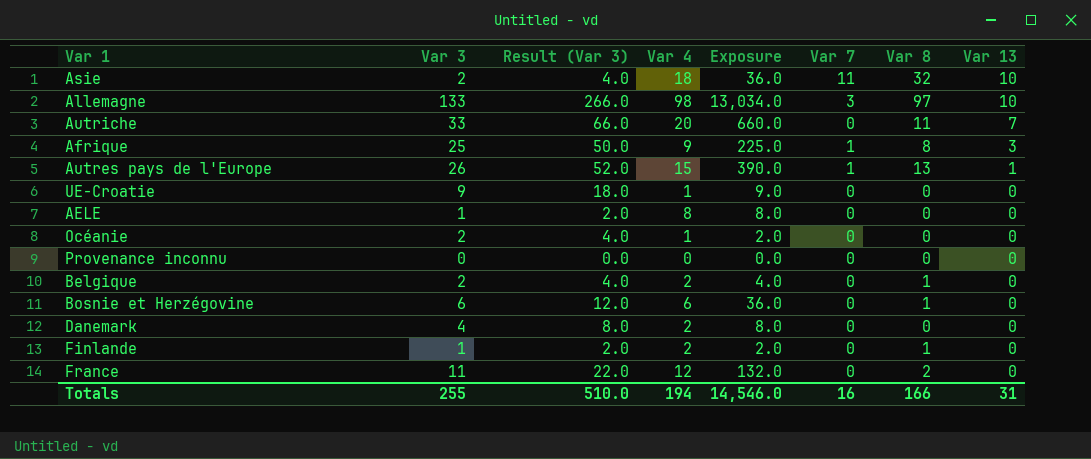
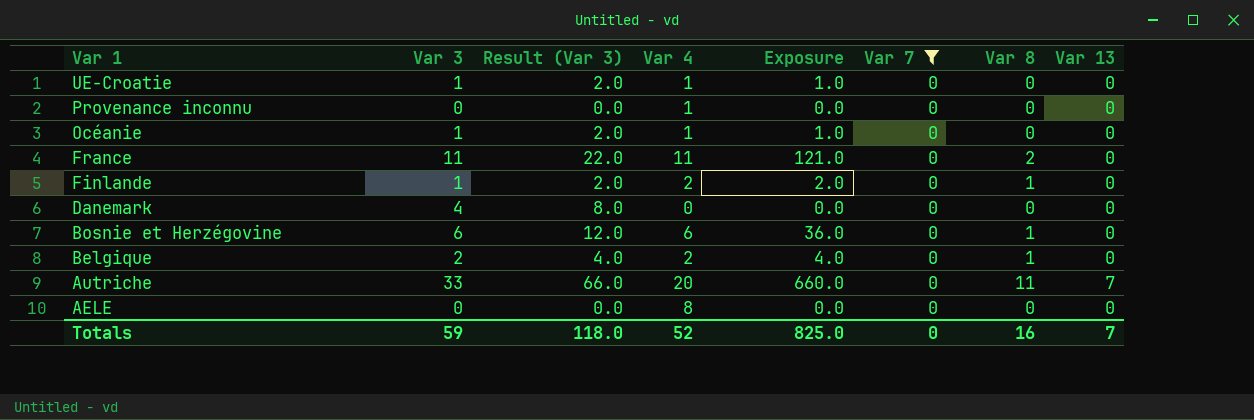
filter: none -> Var 7 = 0
row order: Var 13 descending -> Var 1 descending
UE-Croatie | Var 3: 9 -> 1
UE-Croatie | Result (Var 3): 18.0 -> 2.0
UE-Croatie | Exposure: 9.0 -> 1.0
Provenance inconnu | Var 4: 0 -> 1
Océanie | Var 3: 2 -> 1
Océanie | Result (Var 3): 4.0 -> 2.0
Océanie | Exposure: 2.0 -> 1.0
France | Var 4: 12 -> 11
France | Exposure: 132.0 -> 121.0
Danemark | Var 4: 2 -> 0
Danemark | Exposure: 8.0 -> 0.0
AELE | Var 3: 1 -> 0
AELE | Result (Var 3): 2.0 -> 0.0
AELE | Exposure: 8.0 -> 0.0
Totals | Var 3: 255 -> 59
Totals | Result (Var 3): 510.0 -> 118.0
Totals | Var 4: 194 -> 52
Totals | Exposure: 14,546.0 -> 825.0
Totals | Var 7: 16 -> 0
Totals | Var 8: 166 -> 16
Totals | Var 13: 31 -> 7

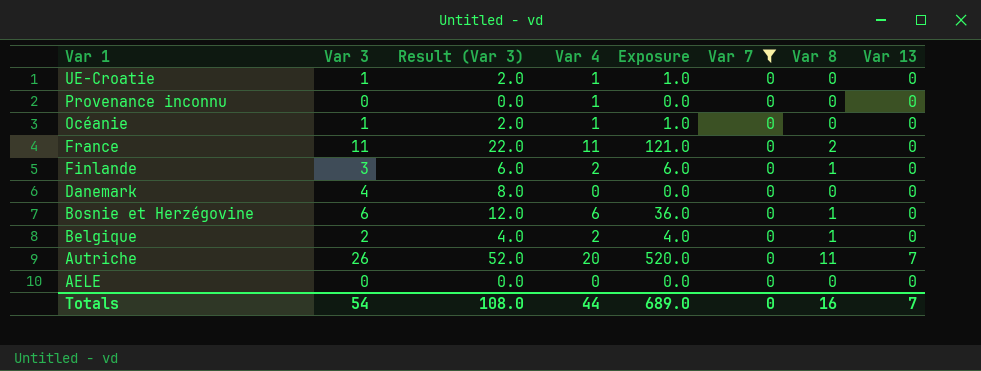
Finlande | Var 3: 1 -> 3
Finlande | Result (Var 3): 2.0 -> 6.0
Finlande | Exposure: 2.0 -> 6.0
Autriche | Var 3: 33 -> 26
Autriche | Result (Var 3): 66.0 -> 52.0
Autriche | Exposure: 660.0 -> 520.0
AELE | Var 4: 8 -> 0
Totals | Var 3: 59 -> 54
Totals | Result (Var 3): 118.0 -> 108.0
Totals | Var 4: 52 -> 44
Totals | Exposure: 825.0 -> 689.0

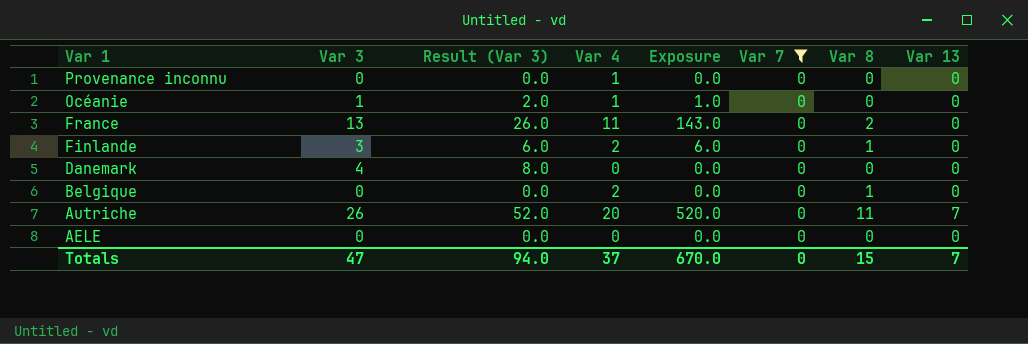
row UE-Croatie: 1 | 2.0 | 1 | 1.0 | 0 | 0 | 0 -> none
row Bosnie et Herzégovine: 6 | 12.0 | 6 | 36.0 | 0 | 1 | 0 -> none
France | Var 3: 11 -> 13
France | Result (Var 3): 22.0 -> 26.0
France | Exposure: 121.0 -> 143.0
Belgique | Var 3: 2 -> 0
Belgique | Result (Var 3): 4.0 -> 0.0
Belgique | Exposure: 4.0 -> 0.0
Totals | Var 3: 54 -> 47
Totals | Result (Var 3): 108.0 -> 94.0
Totals | Var 4: 44 -> 37
Totals | Exposure: 689.0 -> 670.0
Totals | Var 8: 16 -> 15

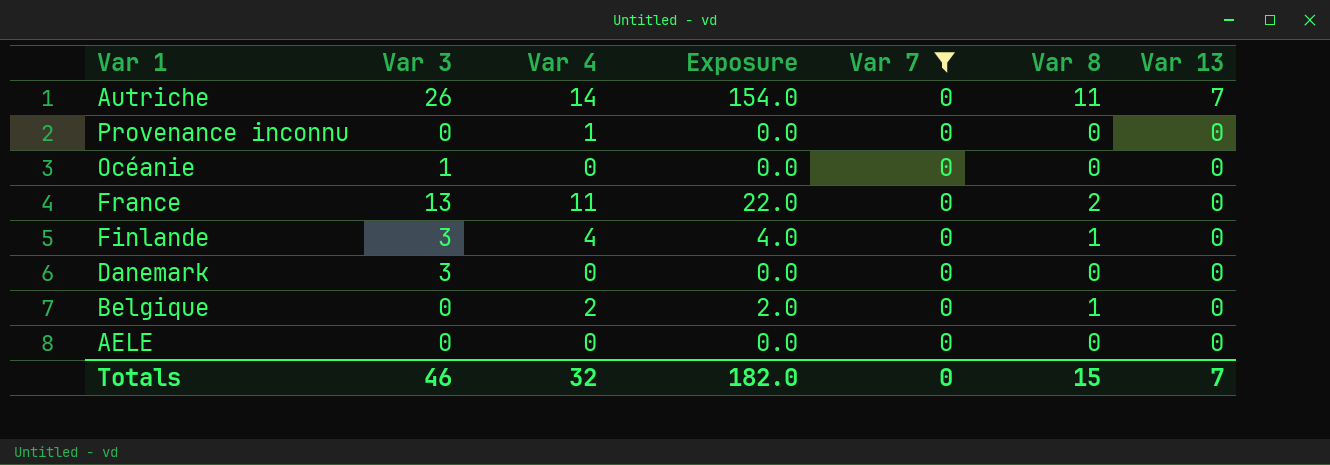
row order: Var 1 descending -> Var 13 descending
column Result (Var 3) | formula: [Var 3] * 2 -> none
column Exposure | formula: [Var 3] * [Var 4] -> [Var 4] * [Var 8]
Autriche | Var 4: 20 -> 14
Océanie | Var 4: 1 -> 0
Finlande | Var 4: 2 -> 4
Danemark | Var 3: 4 -> 3
Totals | Var 3: 47 -> 46
Totals | Var 4: 37 -> 32
Totals | Exposure: 670.0 -> 182.0

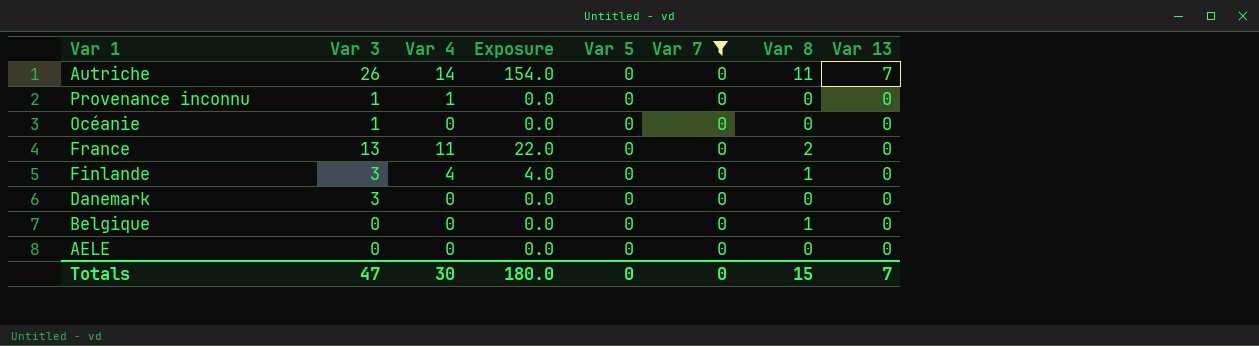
column Var 5 | position: none -> 5
Provenance inconnu | Var 3: 0 -> 1
Belgique | Var 4: 2 -> 0
Belgique | Exposure: 2.0 -> 0.0
Totals | Var 3: 46 -> 47
Totals | Var 4: 32 -> 30
Totals | Exposure: 182.0 -> 180.0

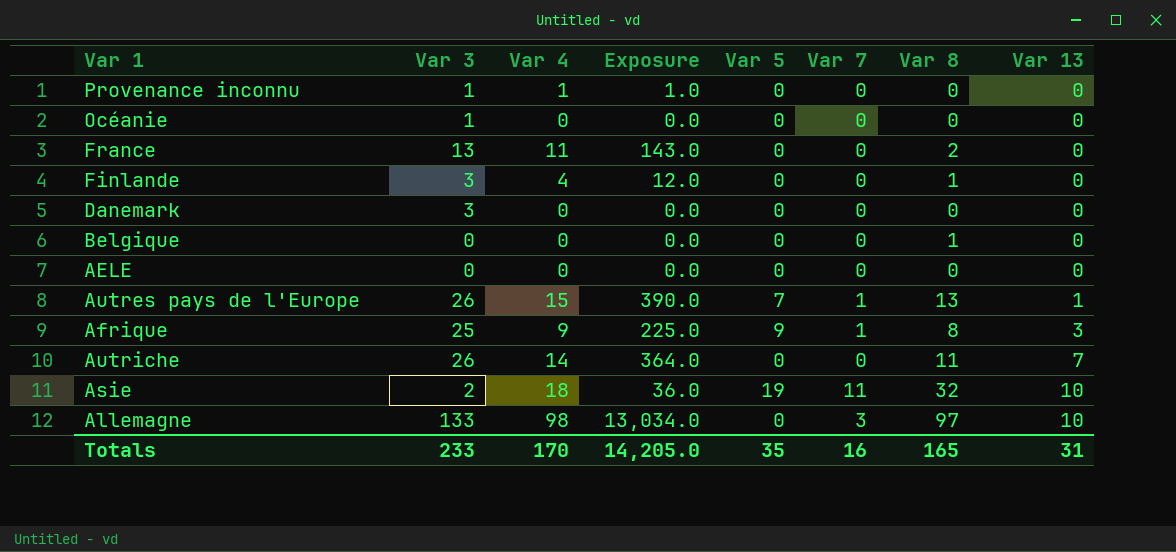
filter: Var 7 = 0 -> none
row order: Var 13 descending -> Var 13 ascending
column Exposure | formula: [Var 4] * [Var 8] -> [Var 3] * [Var 4]
Totals | Var 3: 47 -> 233
Totals | Var 4: 30 -> 170
Totals | Exposure: 180.0 -> 14,205.0
Totals | Var 5: 0 -> 35
Totals | Var 7: 0 -> 16
Totals | Var 8: 15 -> 165
Totals | Var 13: 7 -> 31

